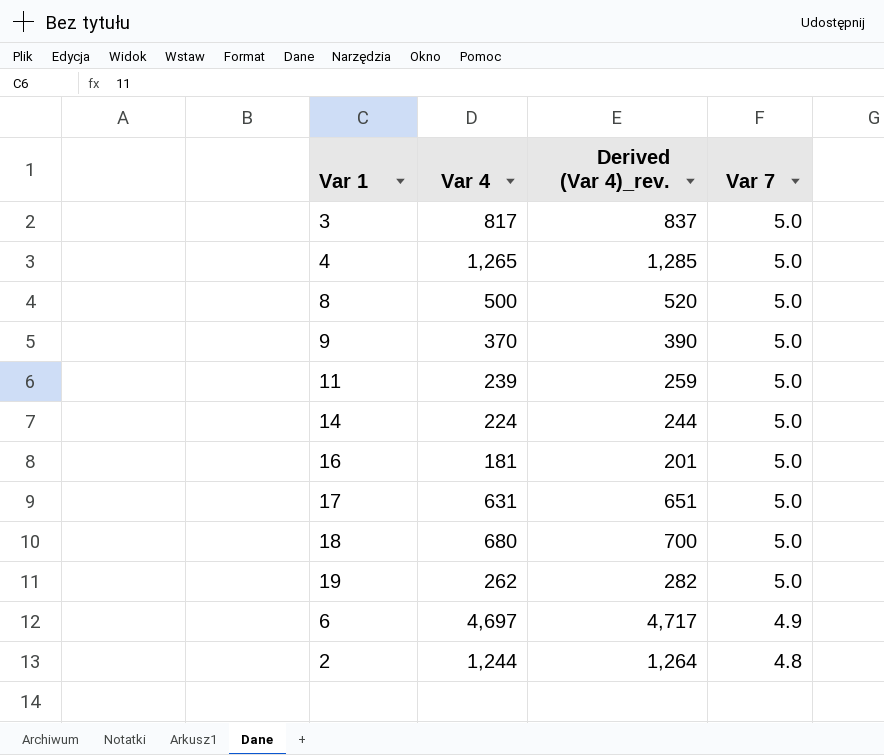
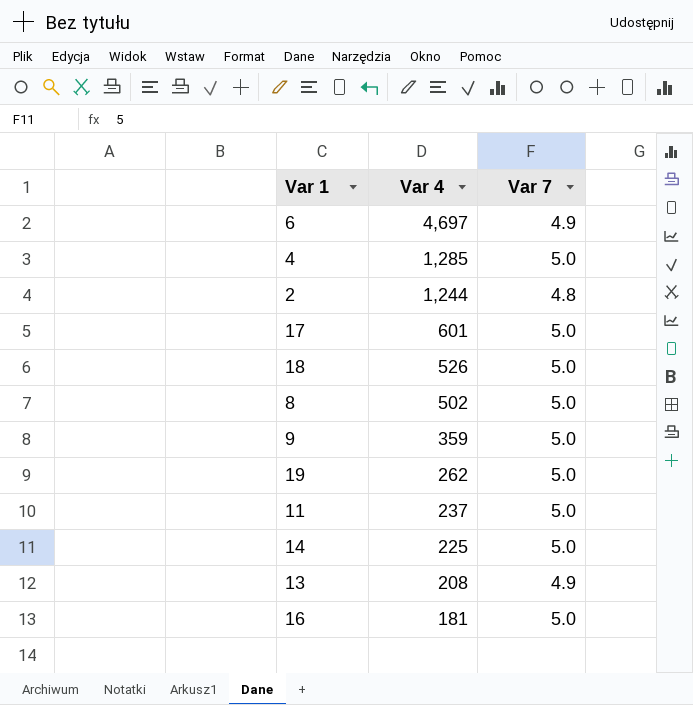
row order: Var 7 descending -> Var 4 descending
column Derived (Var 4)_rev. | formula: [Var 4] + 20 -> none
row 3: 817 | 837 | 5.0 -> none
4 | Var 4: 1,265 -> 1,285
17 | Var 4: 631 -> 601
18 | Var 4: 680 -> 526
8 | Var 4: 500 -> 502
9 | Var 4: 370 -> 359
11 | Var 4: 239 -> 237
14 | Var 4: 224 -> 225
row 13: none -> 208 | 4.9

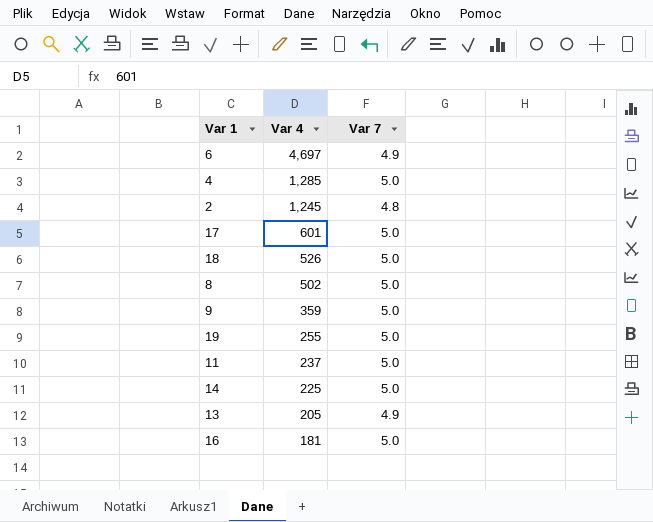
2 | Var 4: 1,244 -> 1,245
19 | Var 4: 262 -> 255
13 | Var 4: 208 -> 205

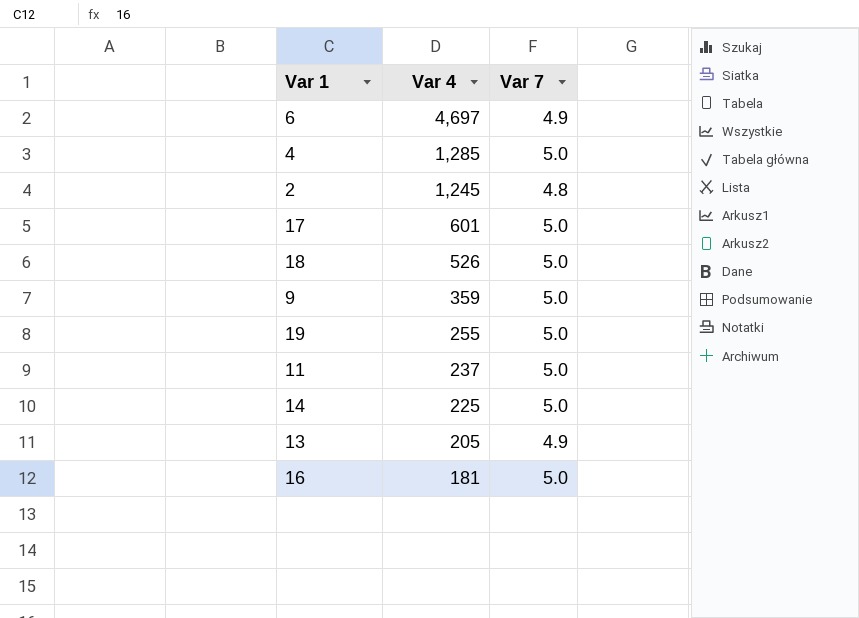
row 8: 502 | 5.0 -> none

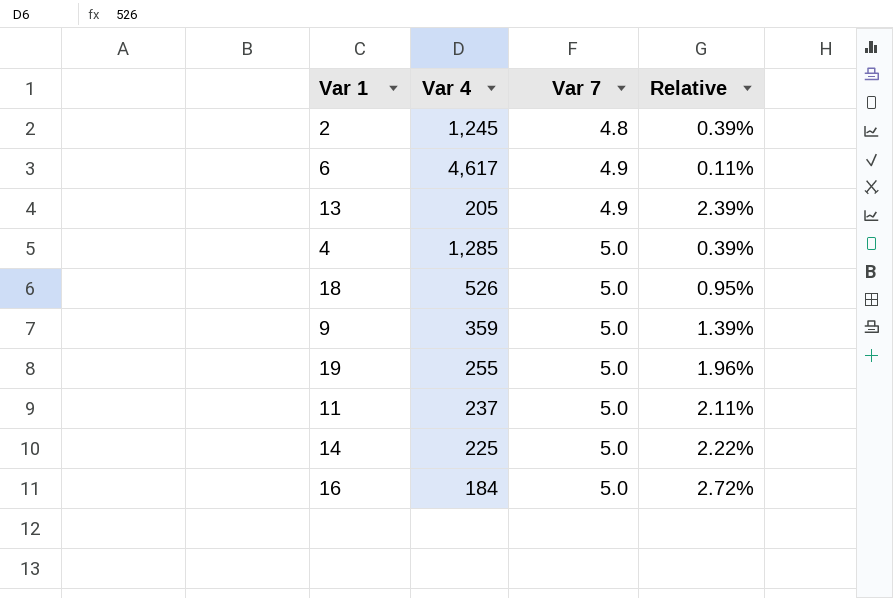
row order: Var 4 descending -> Var 7 ascending
column Relative | formula: none -> [Var 7] / [Var 4]
row 17: 601 | 5.0 -> none
6 | Var 4: 4,697 -> 4,617
16 | Var 4: 181 -> 184

